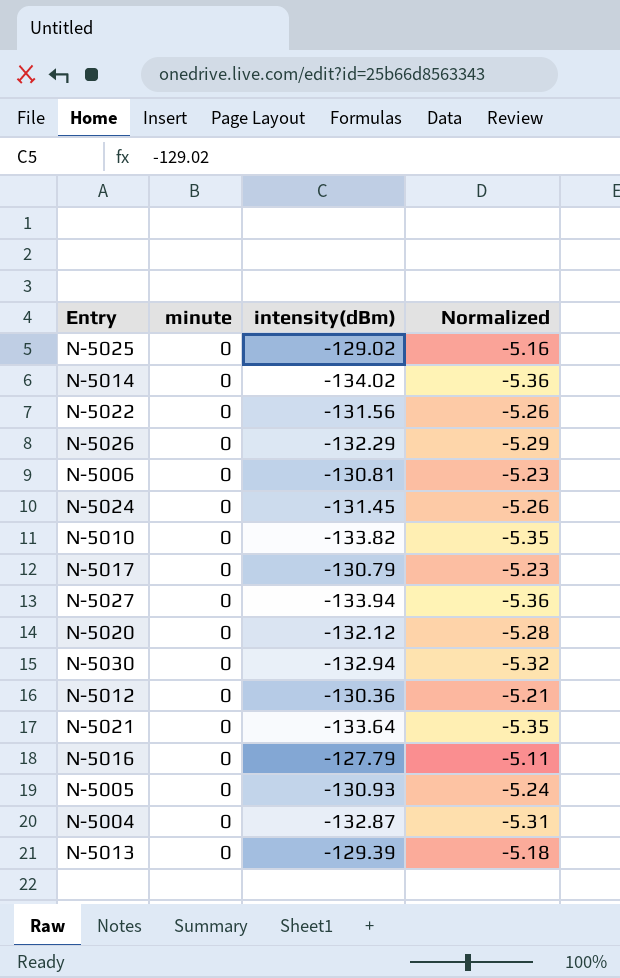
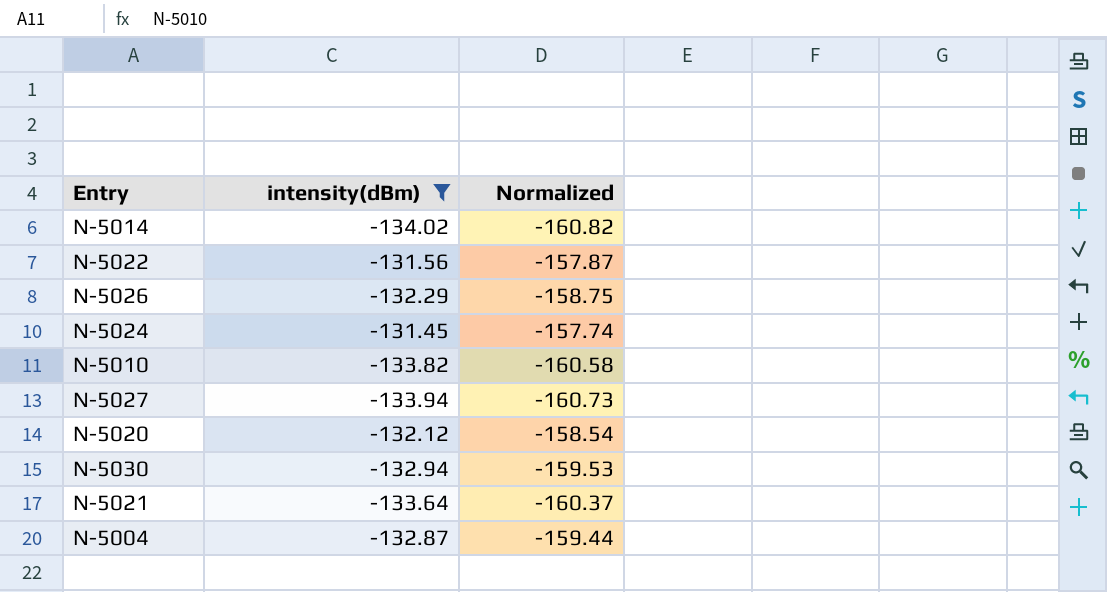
filter: none -> intensity(dBm) <= -131.45
column minute | position: 2 -> none
column Normalized | formula: [intensity(dBm)] * 0.04 -> [intensity(dBm)] * 1.2

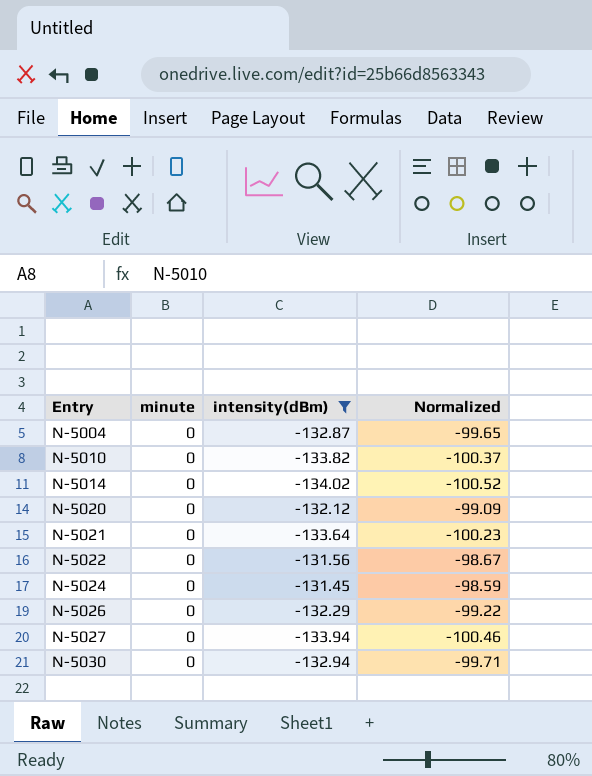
row order: none -> Entry ascending
column minute | position: none -> 2
column Normalized | formula: [intensity(dBm)] * 1.2 -> [intensity(dBm)] * 0.75

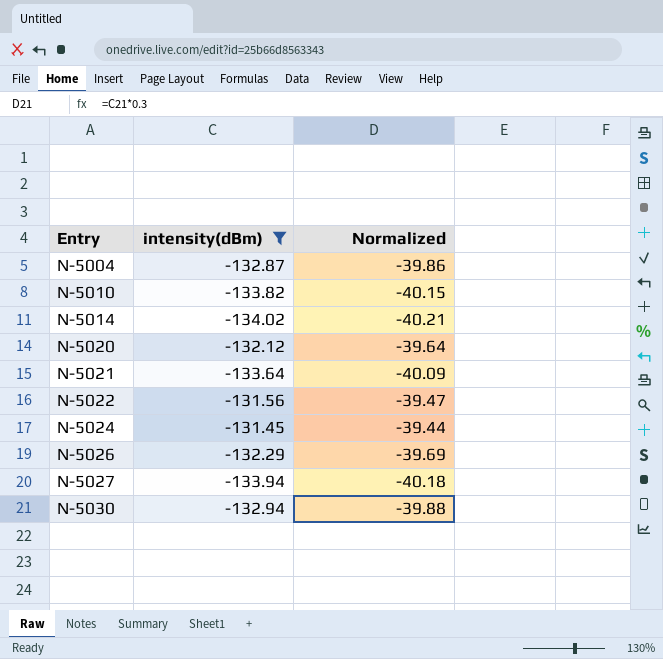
column minute | position: 2 -> none
column Normalized | formula: [intensity(dBm)] * 0.75 -> [intensity(dBm)] * 0.3

